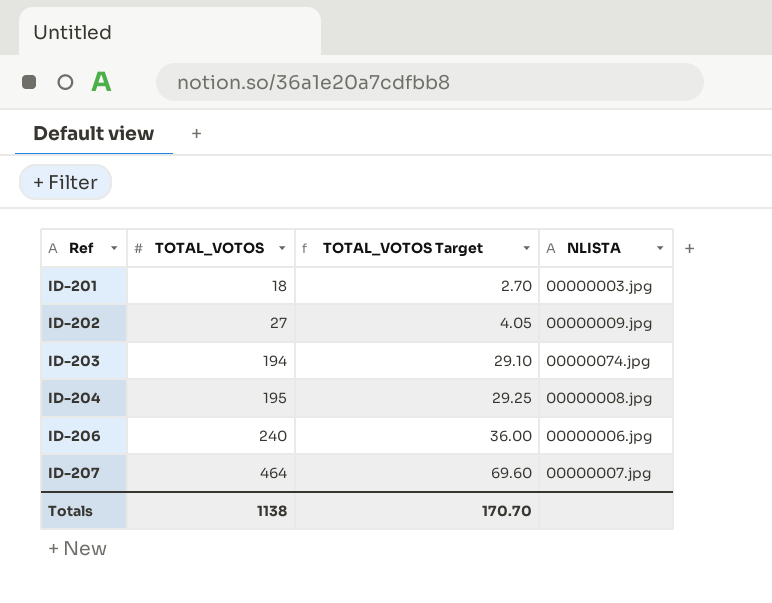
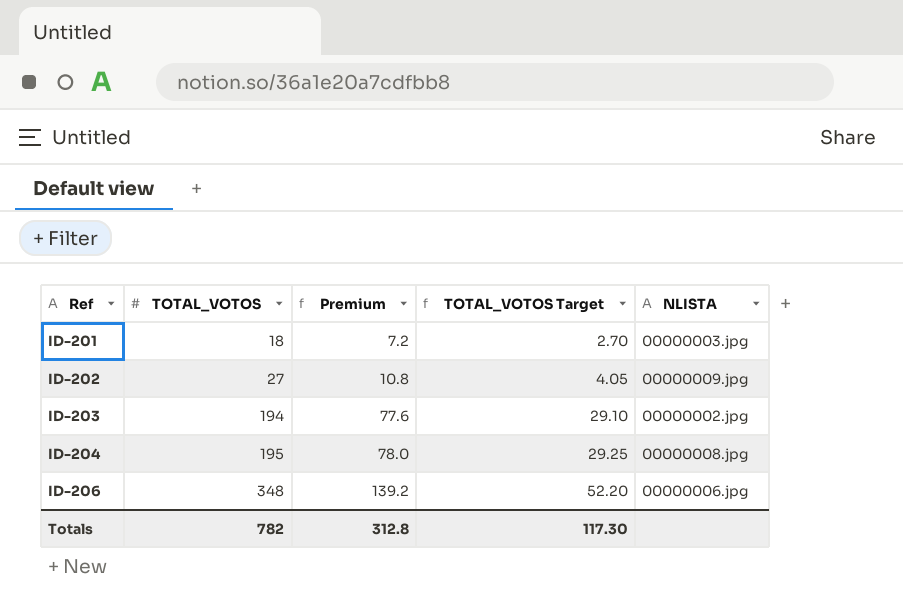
column Premium | formula: none -> [TOTAL_VOTOS] * 0.4
row ID-207: 464 | 69.60 | 00000007.jpg -> none
ID-203 | NLISTA: 00000074.jpg -> 00000002.jpg
ID-206 | TOTAL_VOTOS: 240 -> 348
ID-206 | TOTAL_VOTOS Target: 36.00 -> 52.20
Totals | TOTAL_VOTOS: 1138 -> 782
Totals | TOTAL_VOTOS Target: 170.70 -> 117.30

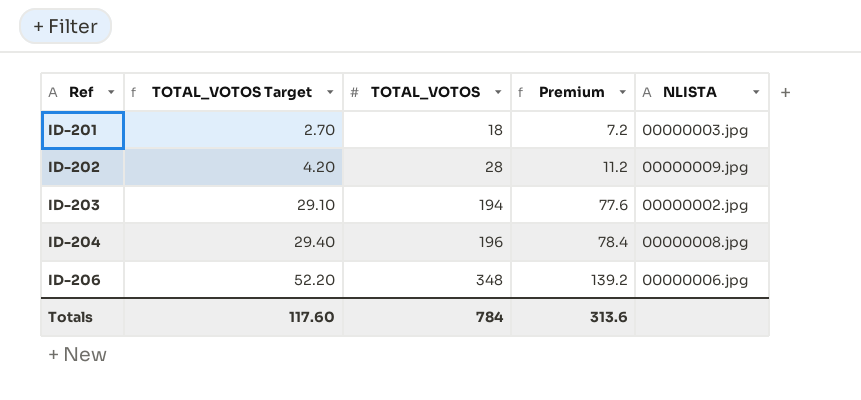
column TOTAL_VOTOS Target | position: 4 -> 2
ID-202 | TOTAL_VOTOS Target: 4.05 -> 4.20
ID-202 | TOTAL_VOTOS: 27 -> 28
ID-202 | Premium: 10.8 -> 11.2
ID-204 | TOTAL_VOTOS Target: 29.25 -> 29.40
ID-204 | TOTAL_VOTOS: 195 -> 196
ID-204 | Premium: 78.0 -> 78.4
Totals | TOTAL_VOTOS Target: 117.30 -> 117.60
Totals | TOTAL_VOTOS: 782 -> 784
Totals | Premium: 312.8 -> 313.6

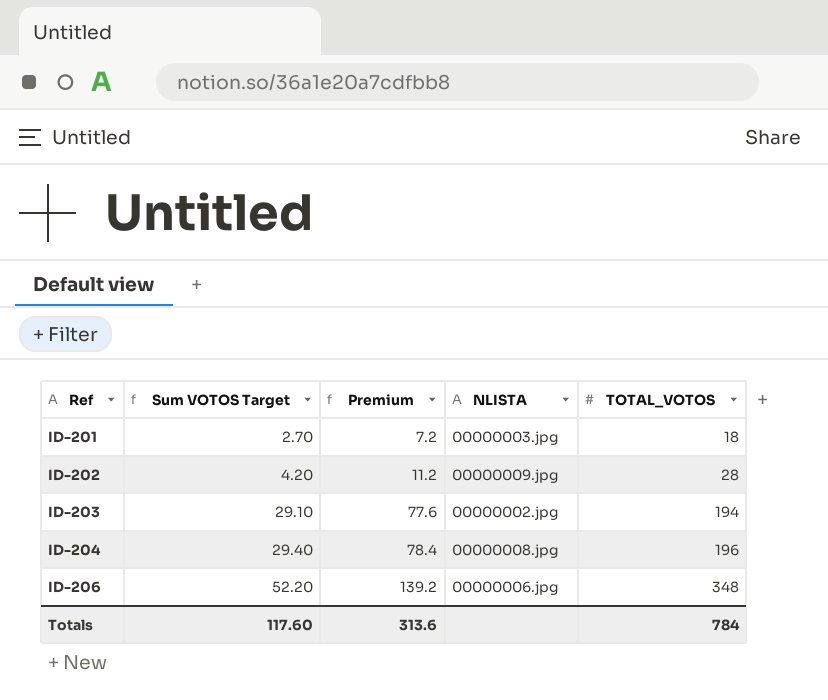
column name: TOTAL_VOTOS Target -> Sum VOTOS Target
column TOTAL_VOTOS | position: 3 -> 5

